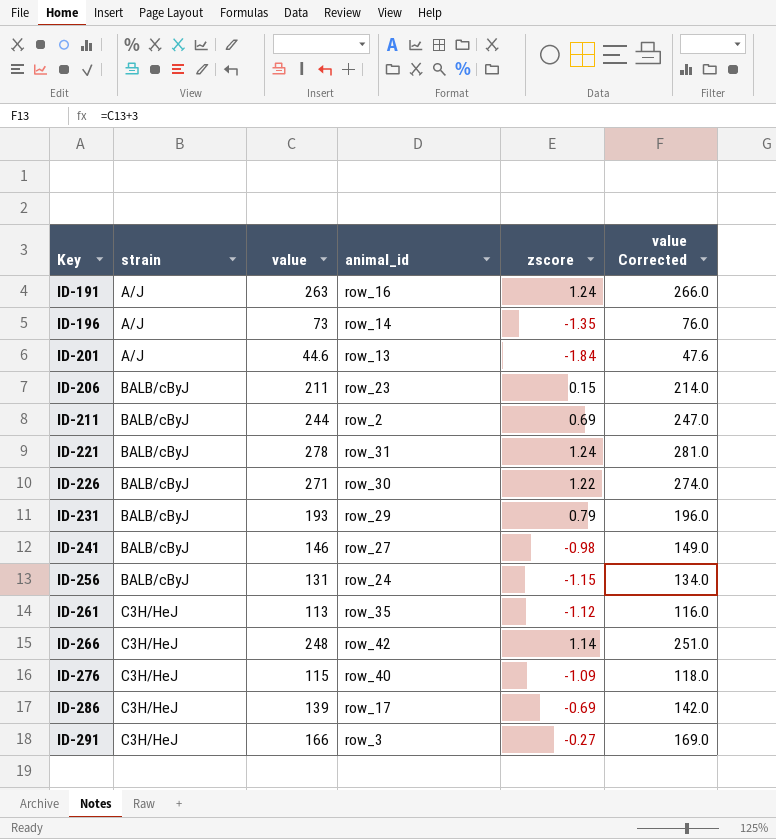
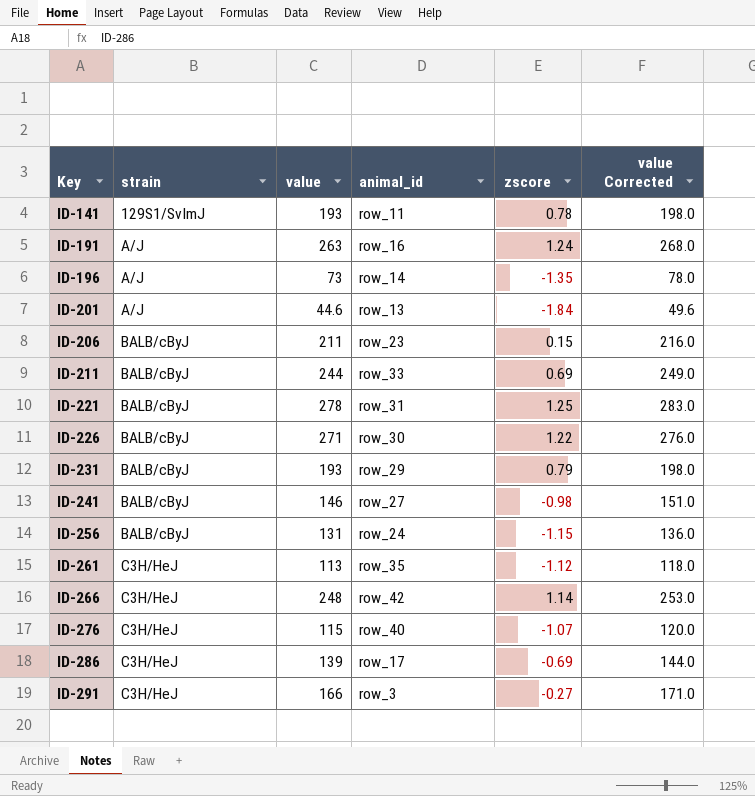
column value Corrected | formula: [value] + 3 -> [value] + 5
row ID-141: none -> 129S1/SvImJ | 193 | row_11 | 0.78 | 198.0
ID-211 | animal_id: row_2 -> row_33
ID-221 | zscore: 1.24 -> 1.25
ID-276 | zscore: -1.09 -> -1.07

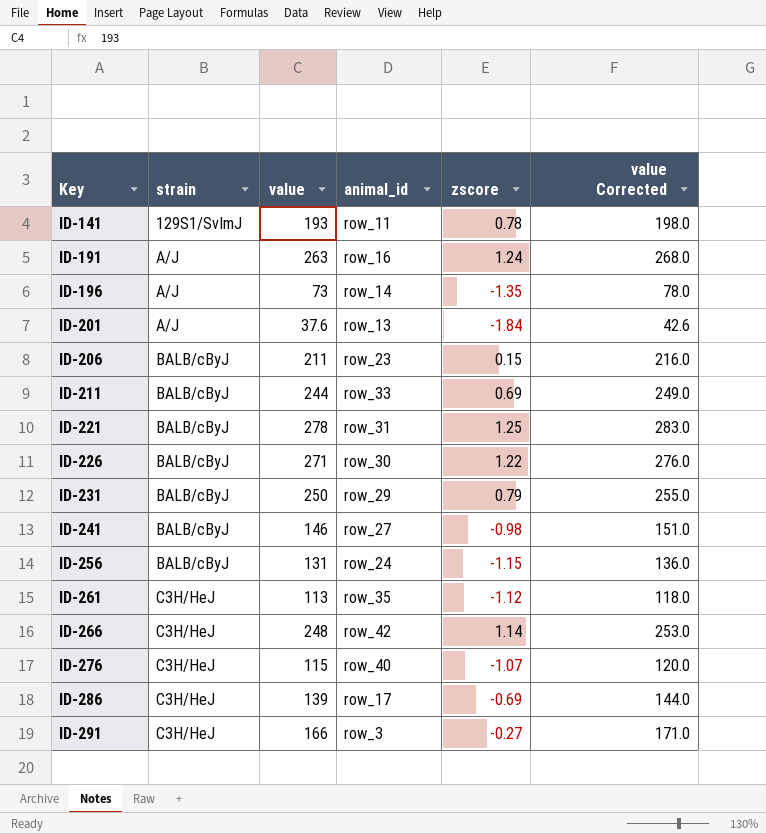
ID-201 | value: 44.6 -> 37.6
ID-201 | value Corrected: 49.6 -> 42.6
ID-231 | value: 193 -> 250
ID-231 | value Corrected: 198.0 -> 255.0

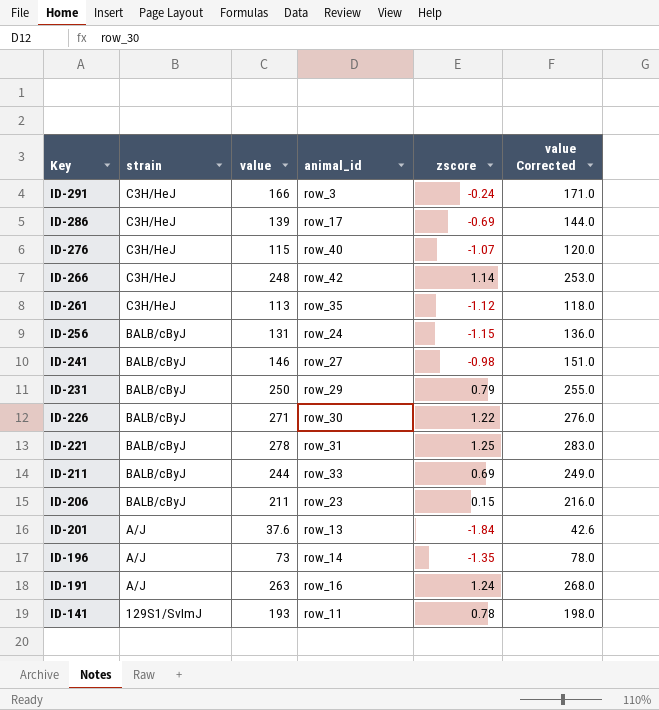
row order: Key ascending -> Key descending
ID-291 | zscore: -0.27 -> -0.24

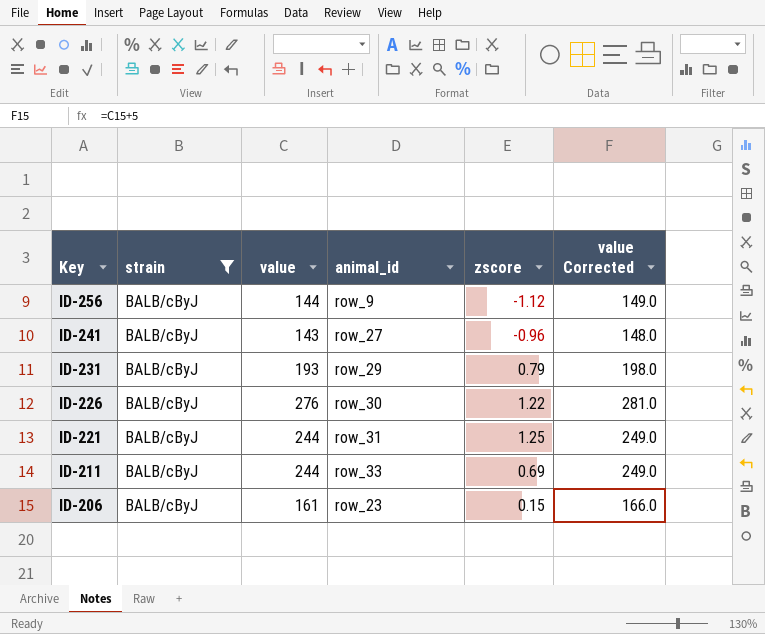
filter: none -> strain = BALB/cByJ
ID-256 | value: 131 -> 144
ID-256 | animal_id: row_24 -> row_9
ID-256 | zscore: -1.15 -> -1.12
ID-256 | value Corrected: 136.0 -> 149.0
ID-241 | value: 146 -> 143
ID-241 | zscore: -0.98 -> -0.96
ID-241 | value Corrected: 151.0 -> 148.0
ID-231 | value: 250 -> 193
ID-231 | value Corrected: 255.0 -> 198.0
ID-226 | value: 271 -> 276
ID-226 | value Corrected: 276.0 -> 281.0
ID-221 | value: 278 -> 244
ID-221 | value Corrected: 283.0 -> 249.0
ID-206 | value: 211 -> 161
ID-206 | value Corrected: 216.0 -> 166.0

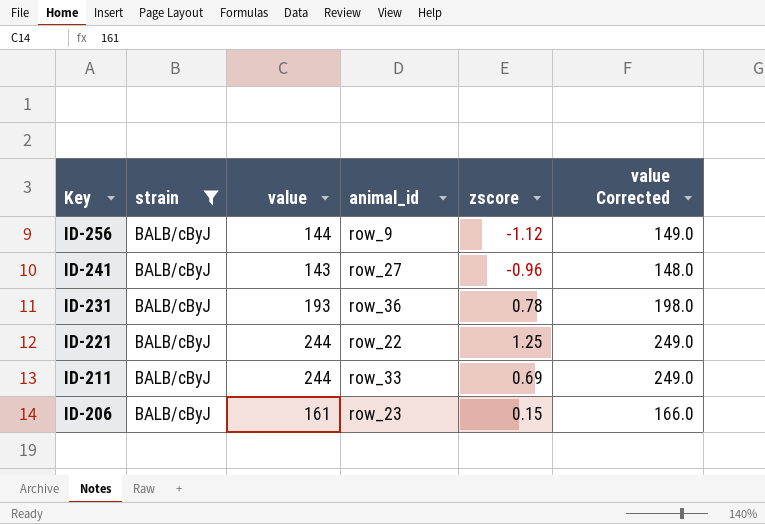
row ID-226: BALB/cByJ | 276 | row_30 | 1.22 | 281.0 -> none
ID-231 | animal_id: row_29 -> row_36
ID-231 | zscore: 0.79 -> 0.78
ID-221 | animal_id: row_31 -> row_22

